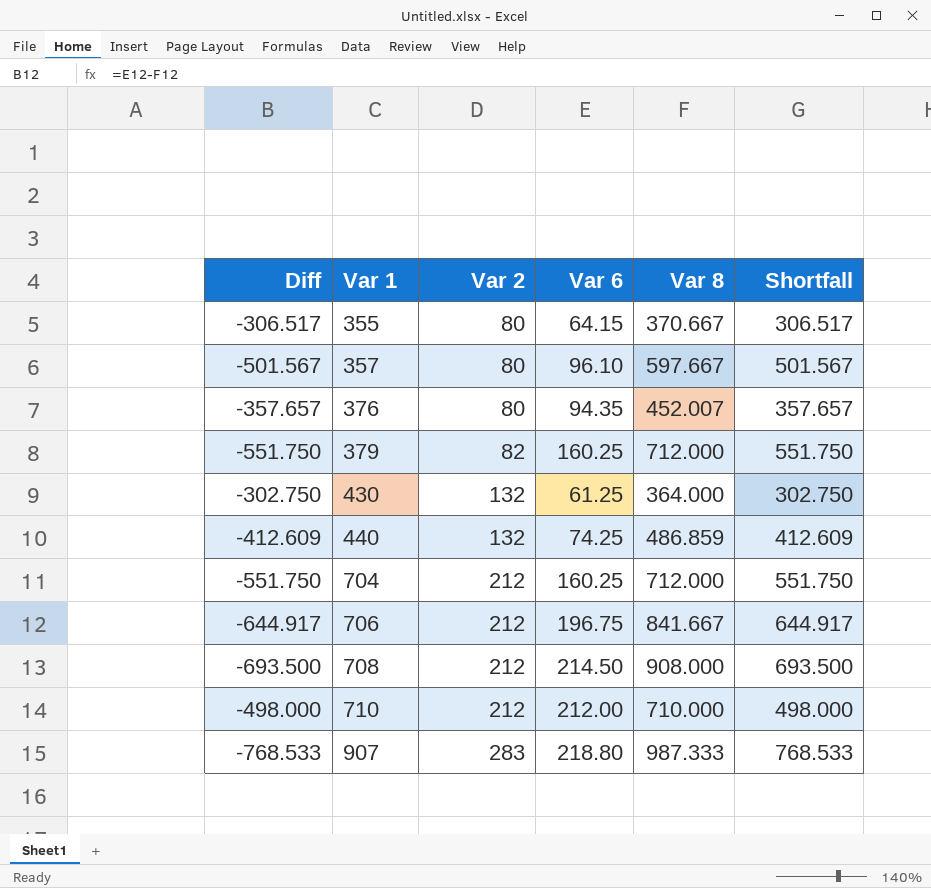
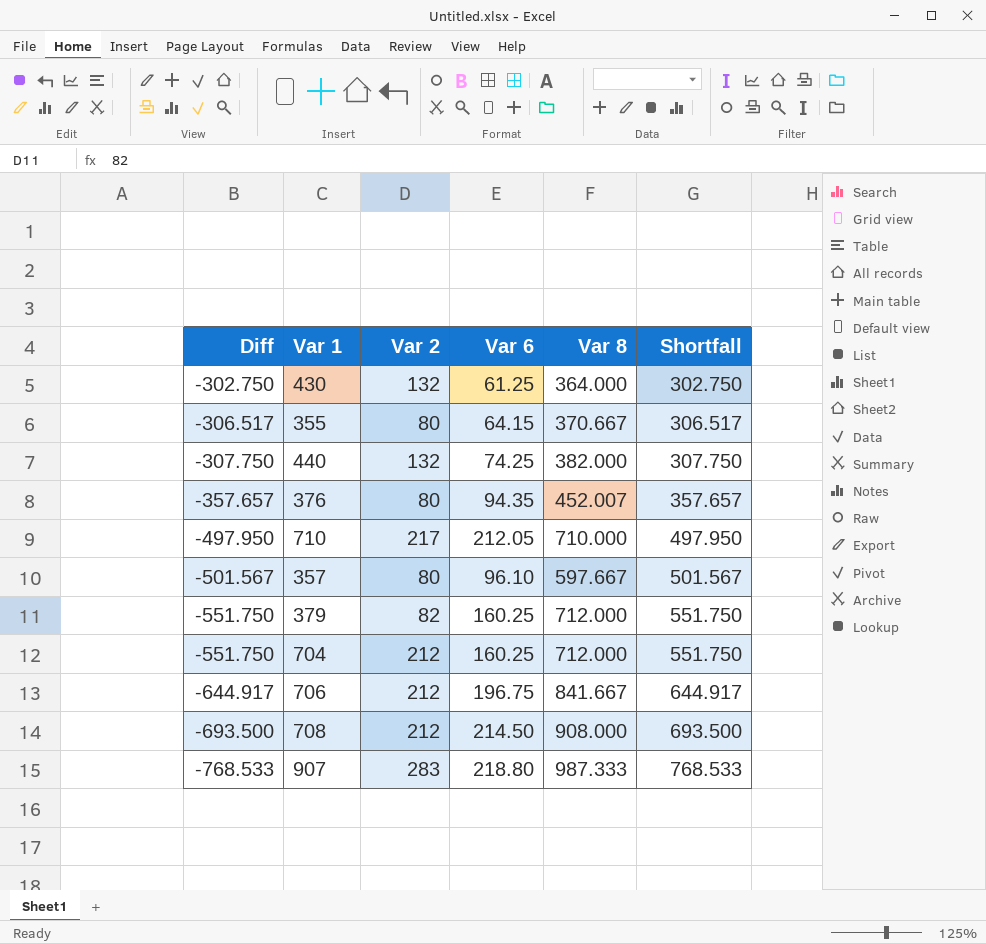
row order: Var 1 ascending -> Diff descending
440 | Diff: -412.609 -> -307.750
440 | Var 8: 486.859 -> 382.000
440 | Shortfall: 412.609 -> 307.750
710 | Diff: -498.000 -> -497.950
710 | Var 2: 212 -> 217
710 | Var 6: 212.00 -> 212.05
710 | Shortfall: 498.000 -> 497.950

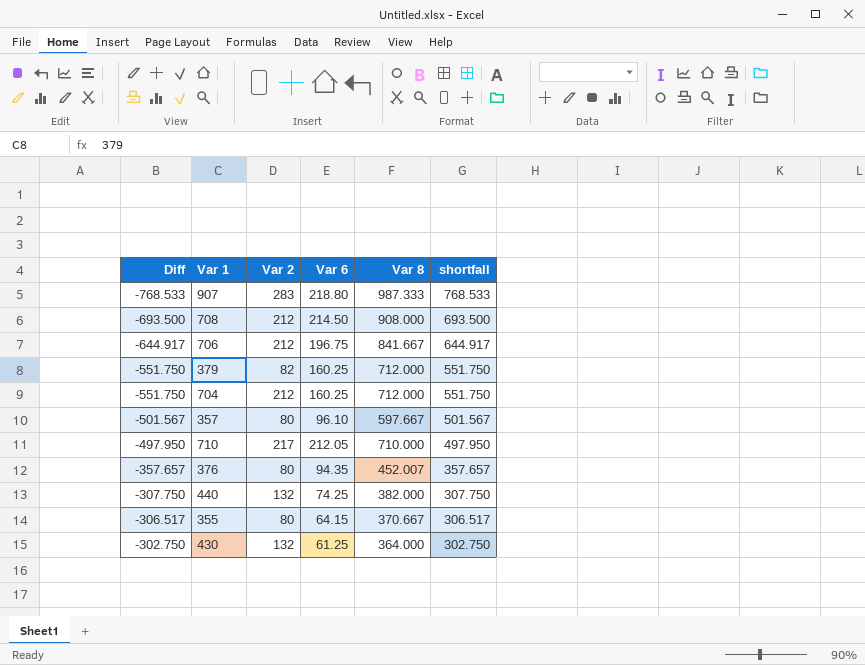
row order: Diff descending -> Diff ascending
column name: Shortfall -> shortfall

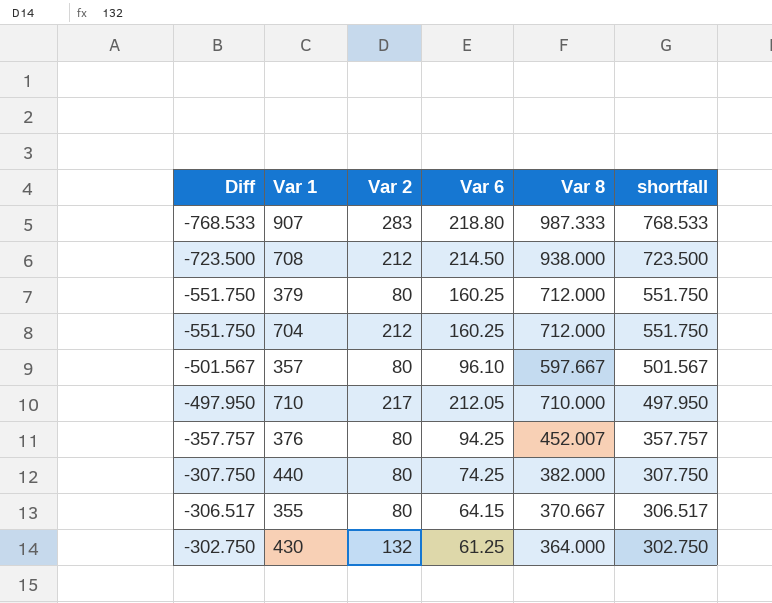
row 706: -644.917 | 212 | 196.75 | 841.667 | 644.917 -> none
708 | Diff: -693.500 -> -723.500
708 | Var 8: 908.000 -> 938.000
708 | shortfall: 693.500 -> 723.500
379 | Var 2: 82 -> 80
376 | Diff: -357.657 -> -357.757
376 | Var 6: 94.35 -> 94.25
376 | shortfall: 357.657 -> 357.757
440 | Var 2: 132 -> 80

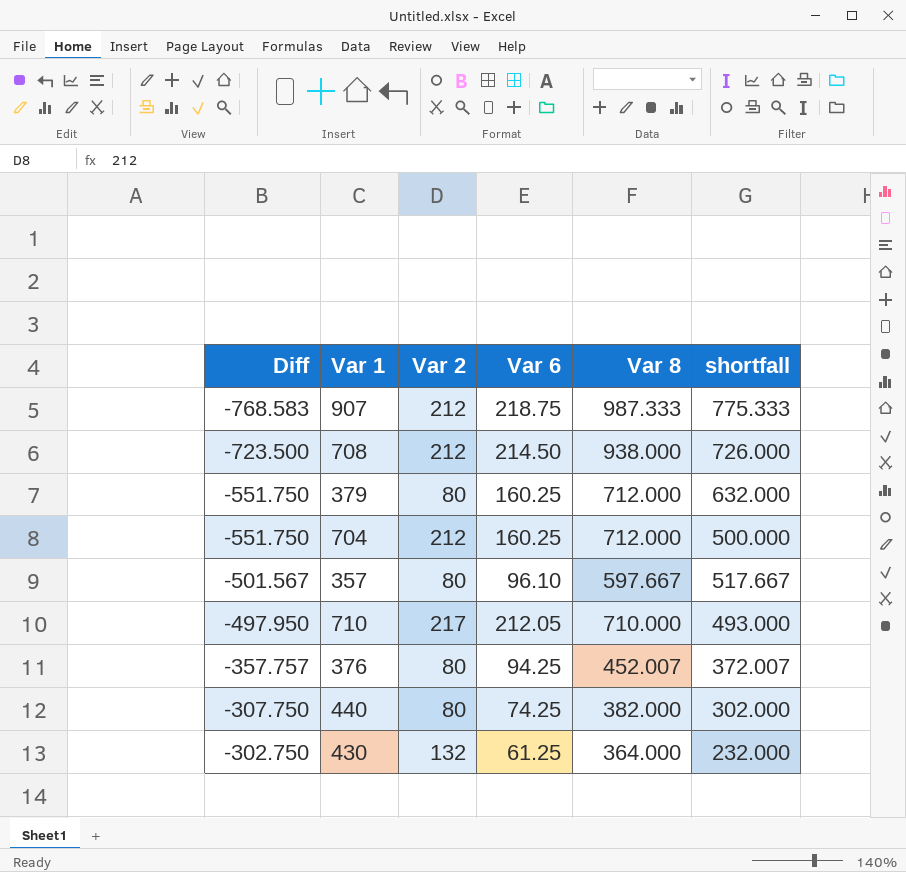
column shortfall | formula: [Var 8] - [Var 6] -> [Var 8] - [Var 2]
row 355: -306.517 | 80 | 64.15 | 370.667 | 306.517 -> none
907 | Diff: -768.533 -> -768.583
907 | Var 2: 283 -> 212
907 | Var 6: 218.80 -> 218.75

